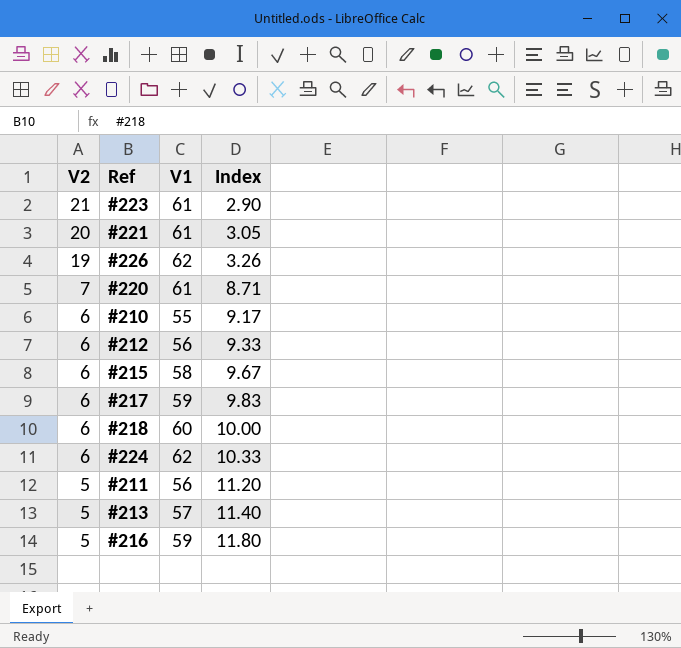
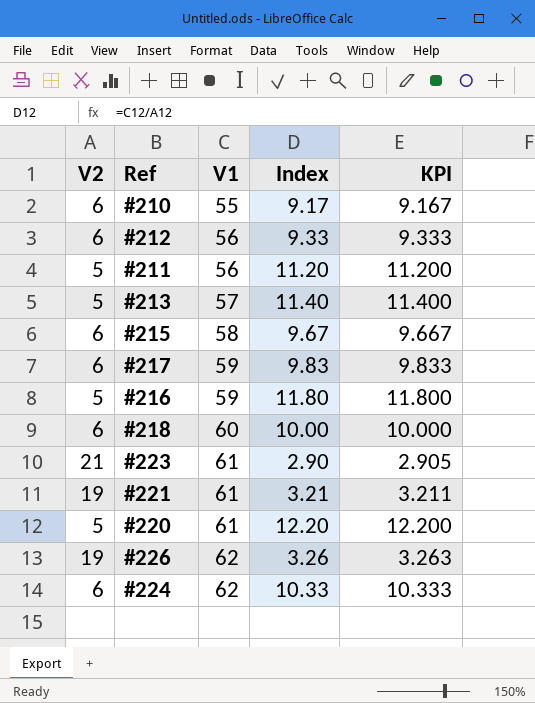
row order: V2 descending -> V1 ascending
column KPI | formula: none -> [V1] / [V2]
#221 | V2: 20 -> 19
#221 | Index: 3.05 -> 3.21
#220 | V2: 7 -> 5
#220 | Index: 8.71 -> 12.20

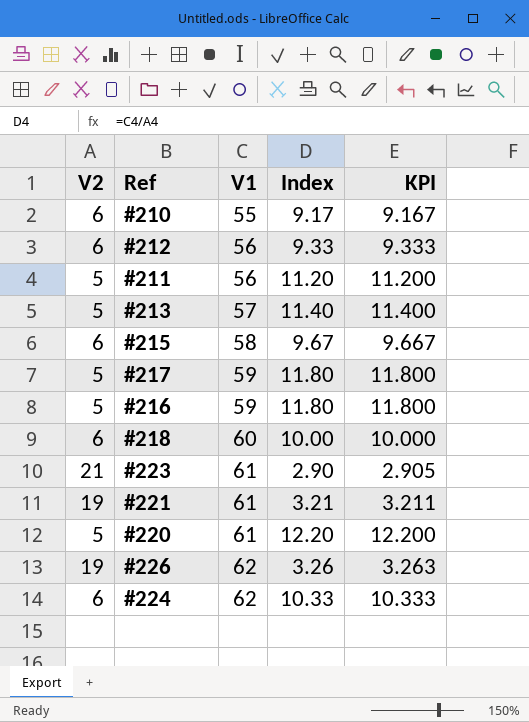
#217 | V2: 6 -> 5
#217 | Index: 9.83 -> 11.80
#217 | KPI: 9.833 -> 11.800

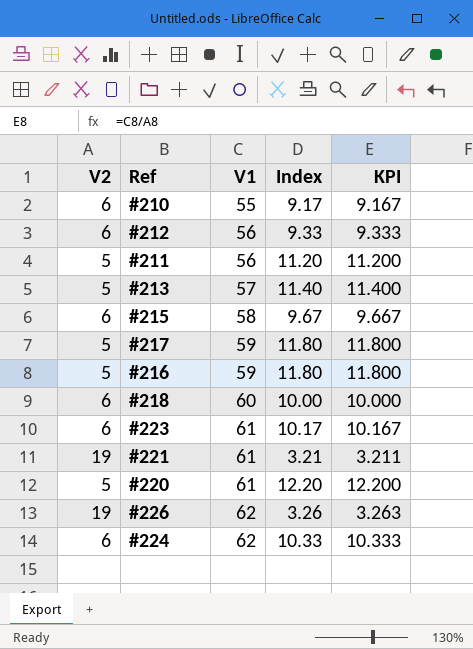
#223 | V2: 21 -> 6
#223 | Index: 2.90 -> 10.17
#223 | KPI: 2.905 -> 10.167

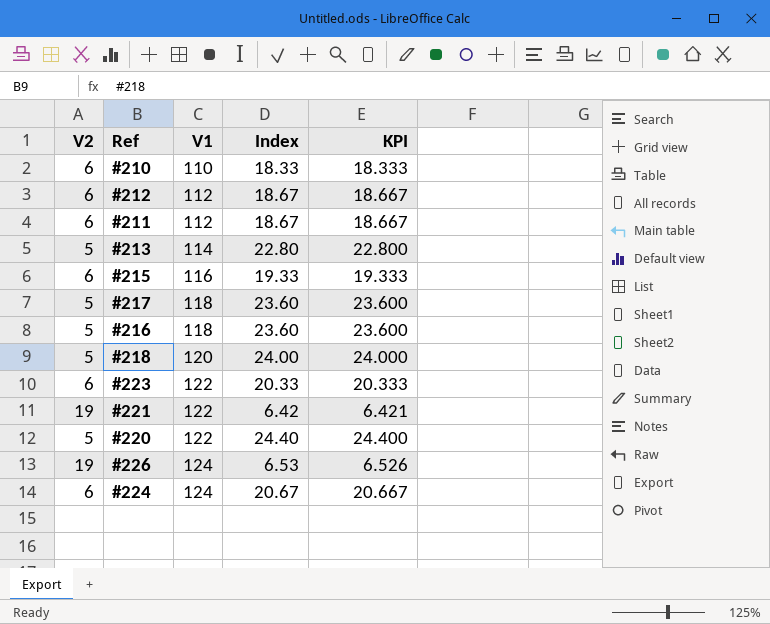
#210 | V1: 55 -> 110
#210 | Index: 9.17 -> 18.33
#210 | KPI: 9.167 -> 18.333
#212 | V1: 56 -> 112
#212 | Index: 9.33 -> 18.67
#212 | KPI: 9.333 -> 18.667
#211 | V2: 5 -> 6
#211 | V1: 56 -> 112
#211 | Index: 11.20 -> 18.67
#211 | KPI: 11.200 -> 18.667
#213 | V1: 57 -> 114
#213 | Index: 11.40 -> 22.80
#213 | KPI: 11.400 -> 22.800
#215 | V1: 58 -> 116
#215 | Index: 9.67 -> 19.33
#215 | KPI: 9.667 -> 19.333
#217 | V1: 59 -> 118
#217 | Index: 11.80 -> 23.60
#217 | KPI: 11.800 -> 23.600
#216 | V1: 59 -> 118
#216 | Index: 11.80 -> 23.60
#216 | KPI: 11.800 -> 23.600
#218 | V2: 6 -> 5
#218 | V1: 60 -> 120
#218 | Index: 10.00 -> 24.00
#218 | KPI: 10.000 -> 24.000
#223 | V1: 61 -> 122
#223 | Index: 10.17 -> 20.33
#223 | KPI: 10.167 -> 20.333
#221 | V1: 61 -> 122
#221 | Index: 3.21 -> 6.42
#221 | KPI: 3.211 -> 6.421
#220 | V1: 61 -> 122
#220 | Index: 12.20 -> 24.40
#220 | KPI: 12.200 -> 24.400
#226 | V1: 62 -> 124
#226 | Index: 3.26 -> 6.53
#226 | KPI: 3.263 -> 6.526
#224 | V1: 62 -> 124
#224 | Index: 10.33 -> 20.67
#224 | KPI: 10.333 -> 20.667

